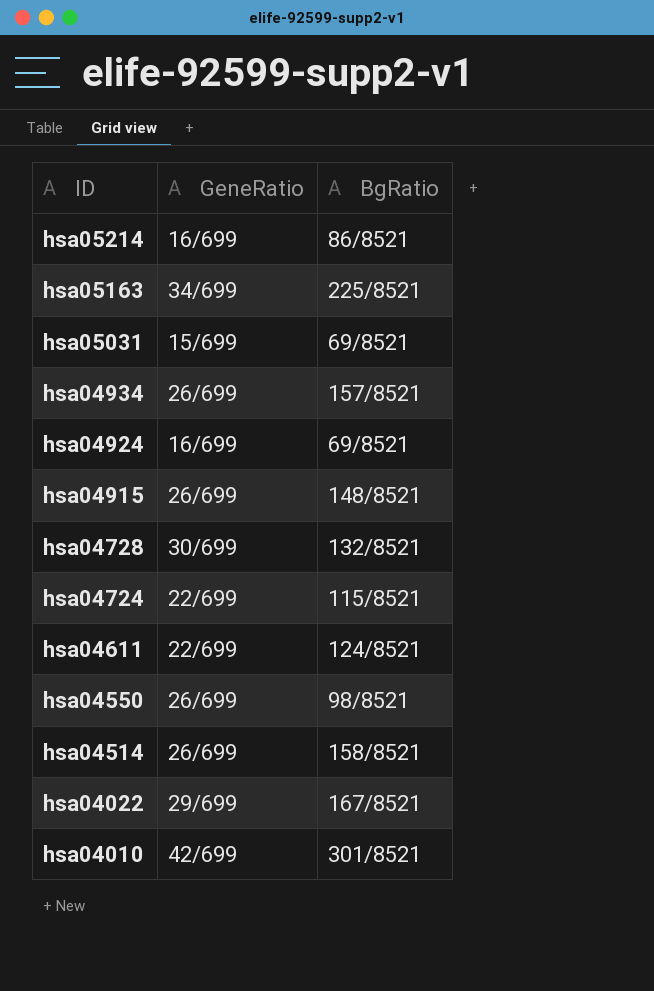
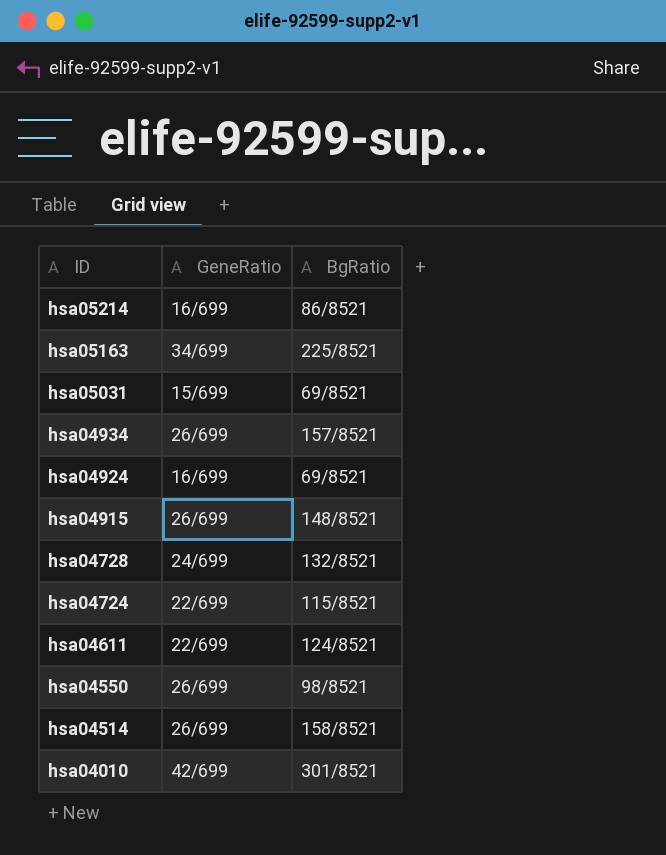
row hsa04022: 29/699 | 167/8521 -> none
hsa04728 | GeneRatio: 30/699 -> 24/699

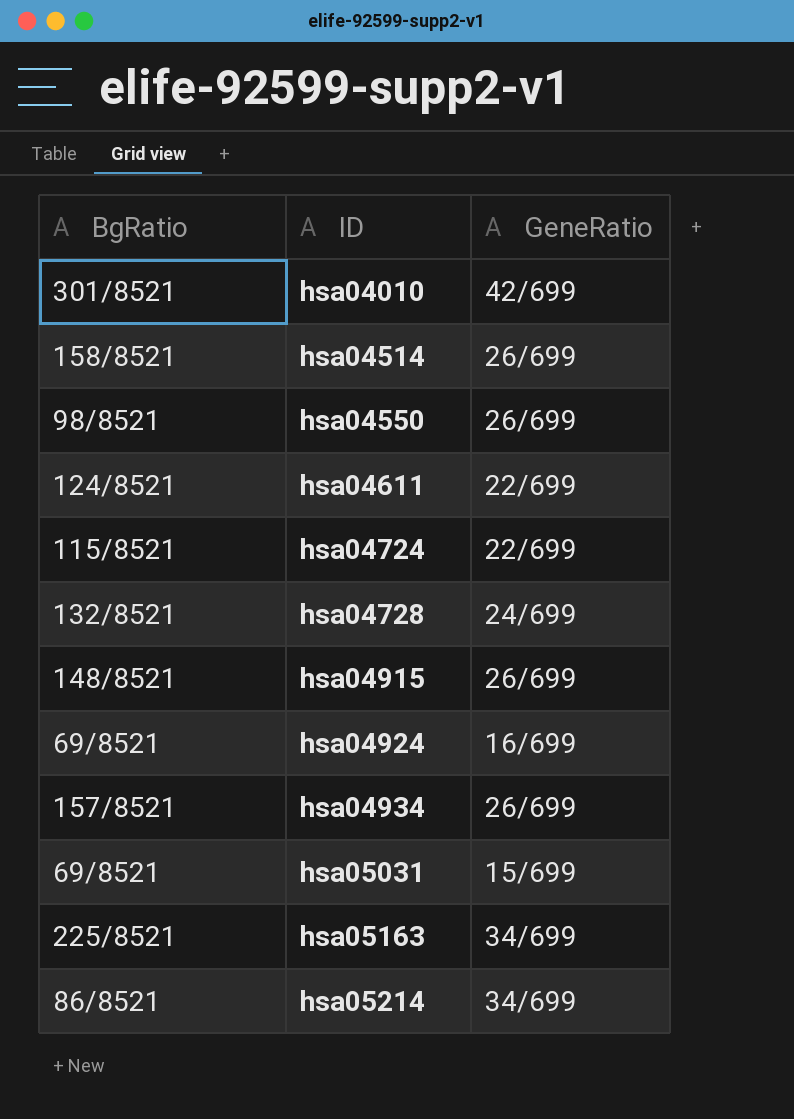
row order: ID descending -> ID ascending
column BgRatio | position: 3 -> 1
hsa05214 | GeneRatio: 16/699 -> 34/699

